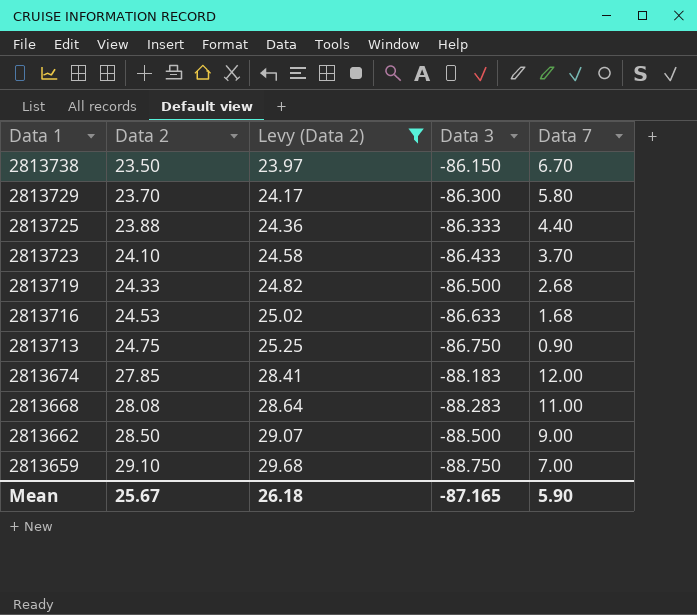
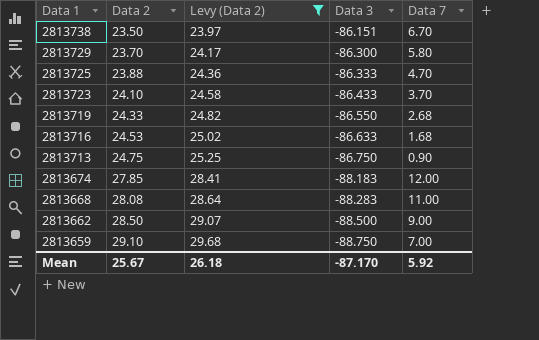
2813738 | Data 3: -86.150 -> -86.151
2813725 | Data 7: 4.40 -> 4.70
2813719 | Data 3: -86.500 -> -86.550
Mean | Data 3: -87.165 -> -87.170
Mean | Data 7: 5.90 -> 5.92

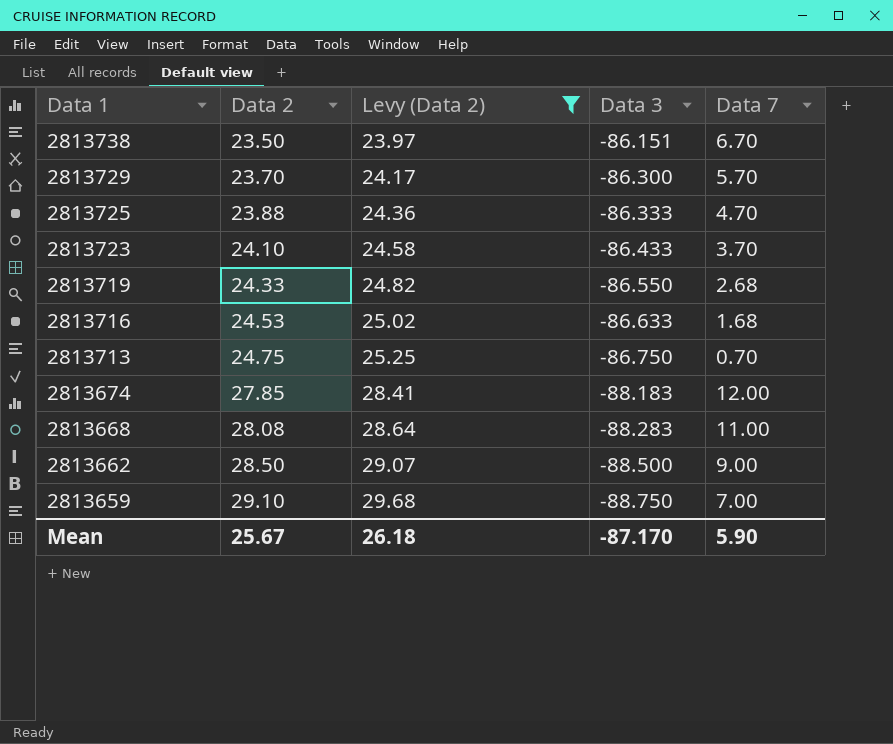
2813729 | Data 7: 5.80 -> 5.70
2813713 | Data 7: 0.90 -> 0.70
Mean | Data 7: 5.92 -> 5.90

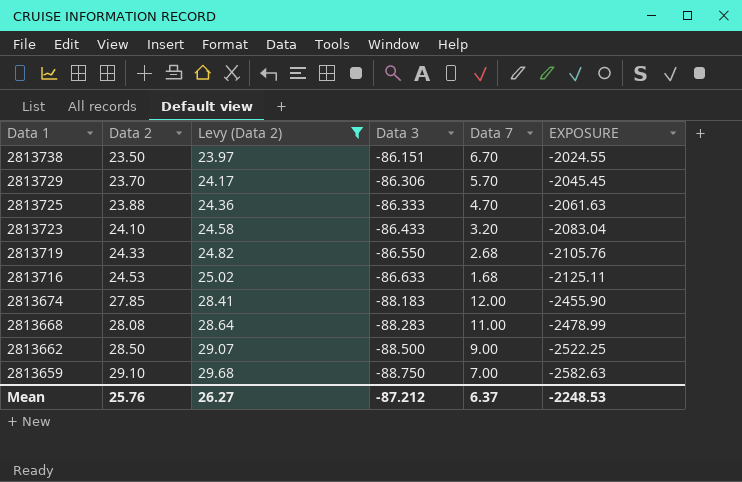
column EXPOSURE | formula: none -> [Data 2] * [Data 3]
row 2813713: 24.75 | 25.25 | -86.750 | 0.70 -> none
2813729 | Data 3: -86.300 -> -86.306
2813723 | Data 7: 3.70 -> 3.20
Mean | Data 2: 25.67 -> 25.76
Mean | Levy (Data 2): 26.18 -> 26.27
Mean | Data 3: -87.170 -> -87.212
Mean | Data 7: 5.90 -> 6.37

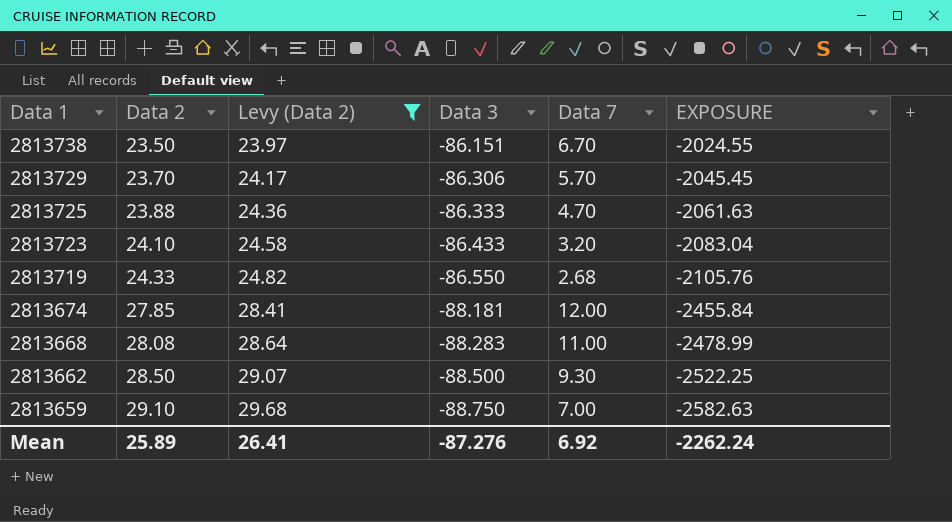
row 2813716: 24.53 | 25.02 | -86.633 | 1.68 | -2125.11 -> none
2813674 | Data 3: -88.183 -> -88.181
2813674 | EXPOSURE: -2455.90 -> -2455.84
2813662 | Data 7: 9.00 -> 9.30
Mean | Data 2: 25.76 -> 25.89
Mean | Levy (Data 2): 26.27 -> 26.41
Mean | Data 3: -87.212 -> -87.276
Mean | Data 7: 6.37 -> 6.92
Mean | EXPOSURE: -2248.53 -> -2262.24

